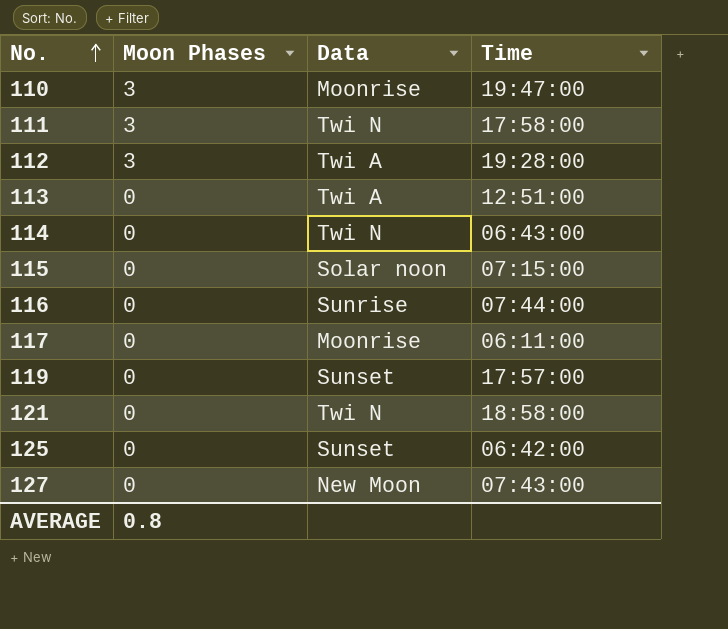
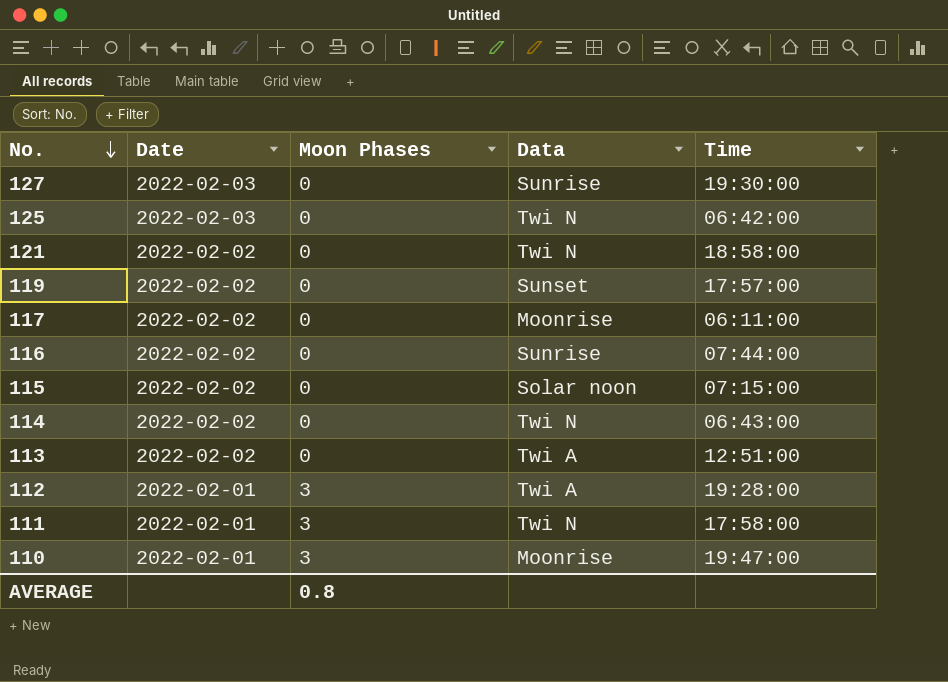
row order: No. ascending -> No. descending
column Date | position: none -> 2
127 | Data: New Moon -> Sunrise
127 | Time: 07:43:00 -> 19:30:00
125 | Data: Sunset -> Twi N

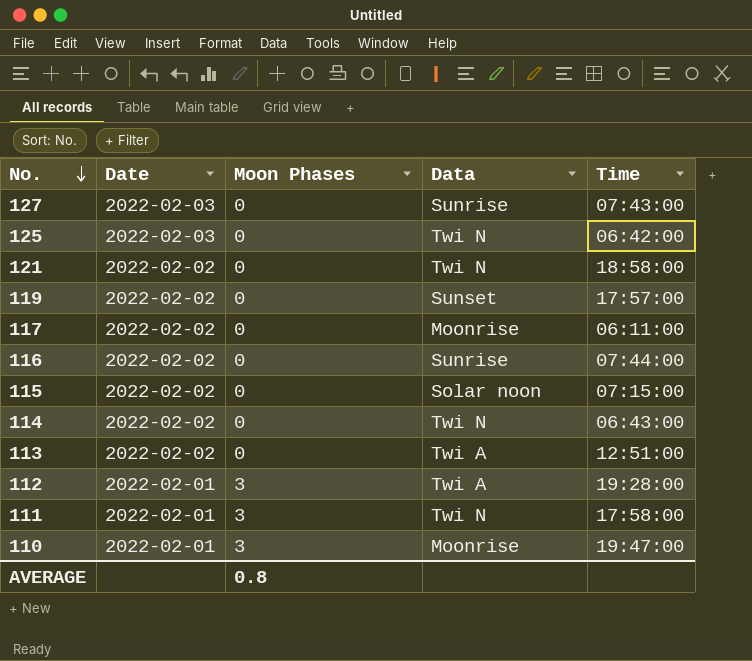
127 | Time: 19:30:00 -> 07:43:00

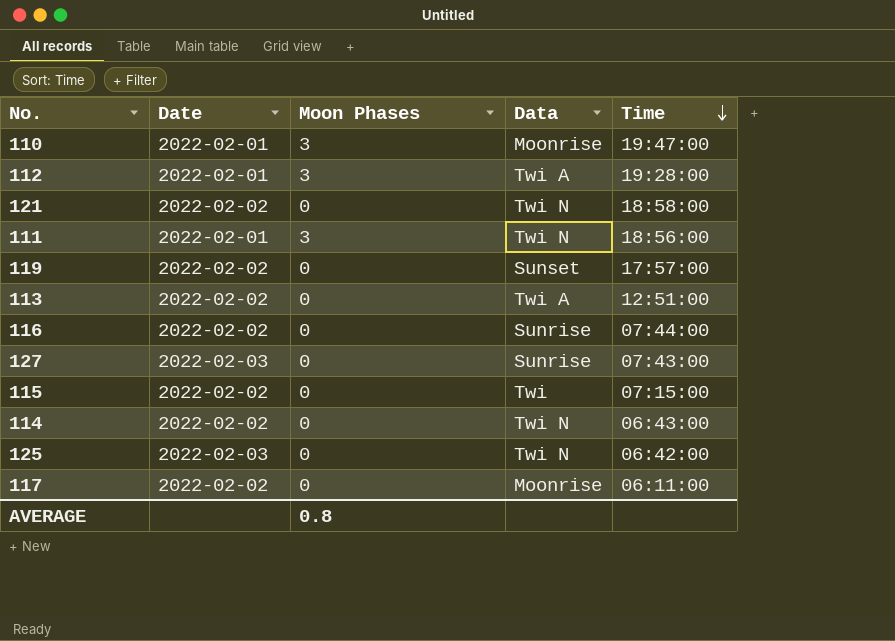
row order: No. descending -> Time descending
111 | Time: 17:58:00 -> 18:56:00
115 | Data: Solar noon -> Twi

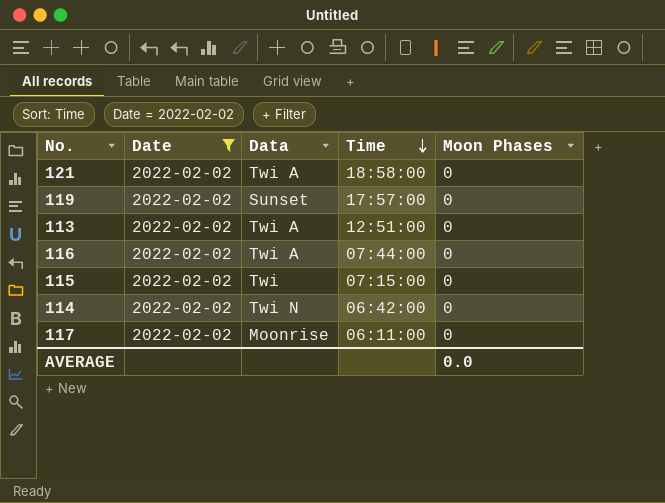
filter: none -> Date = 2022-02-02
column Moon Phases | position: 3 -> 5
121 | Data: Twi N -> Twi A
116 | Data: Sunrise -> Twi A
114 | Time: 06:43:00 -> 06:42:00
AVERAGE | Moon Phases: 0.8 -> 0.0

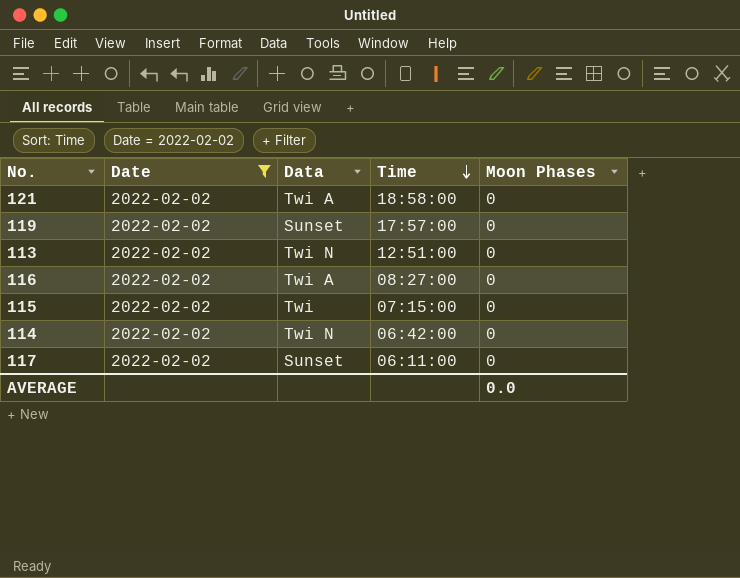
113 | Data: Twi A -> Twi N
116 | Time: 07:44:00 -> 08:27:00
117 | Data: Moonrise -> Sunset

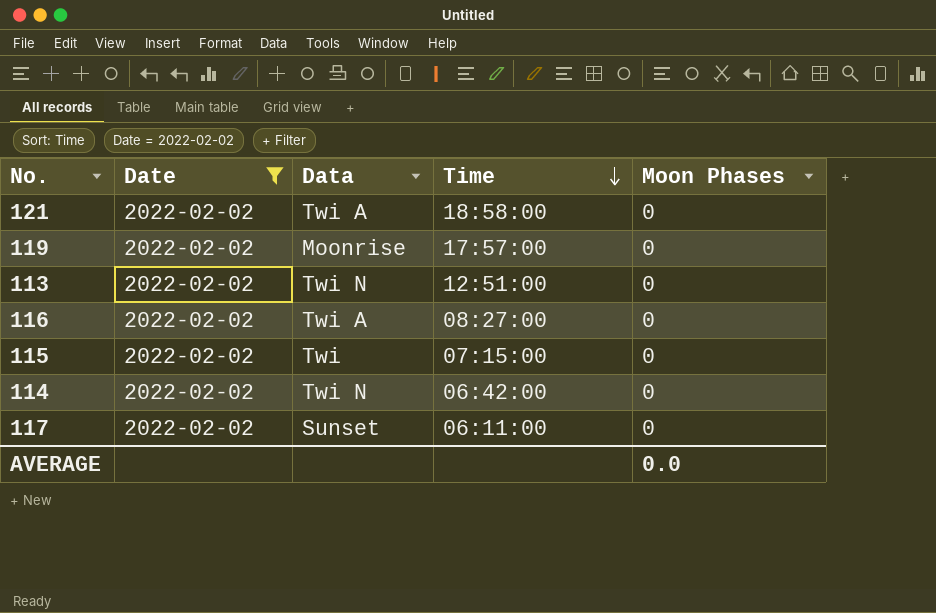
119 | Data: Sunset -> Moonrise

